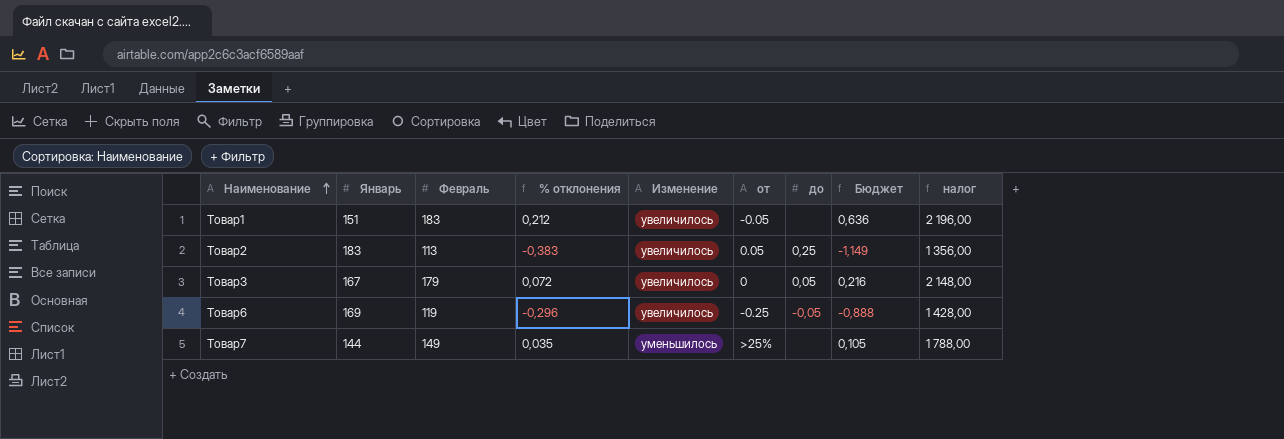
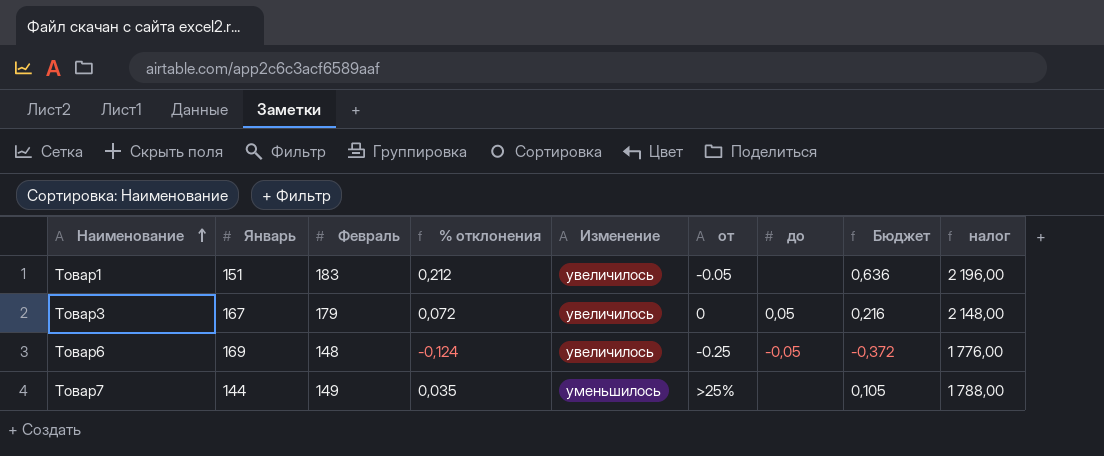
row Товар2: 183 | 113 | -0,383 | увеличилось | 0.05 | 0,25 | -1,149 | 1 356,00 -> none
Товар6 | Февраль: 119 -> 148
Товар6 | % отклонения: -0,296 -> -0,124
Товар6 | Бюджет: -0,888 -> -0,372
Товар6 | налог: 1 428,00 -> 1 776,00

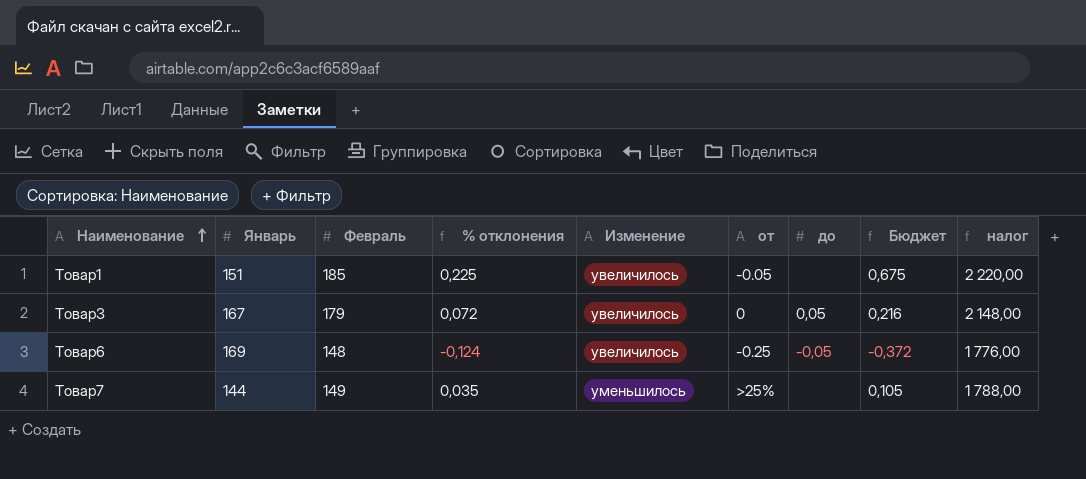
Товар1 | Февраль: 183 -> 185
Товар1 | % отклонения: 0,212 -> 0,225
Товар1 | Бюджет: 0,636 -> 0,675
Товар1 | налог: 2 196,00 -> 2 220,00

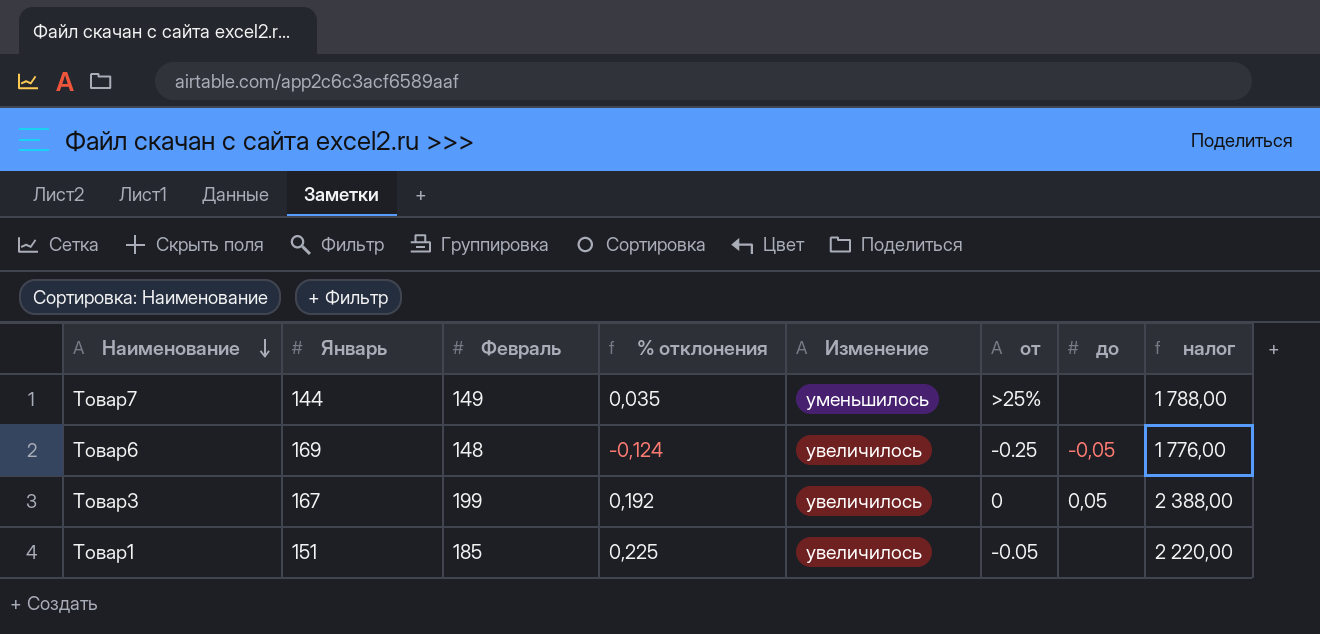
row order: Наименование ascending -> Наименование descending
column Бюджет | formula: [% отклонения] * 3 -> none
Товар3 | Февраль: 179 -> 199
Товар3 | % отклонения: 0,072 -> 0,192
Товар3 | налог: 2 148,00 -> 2 388,00

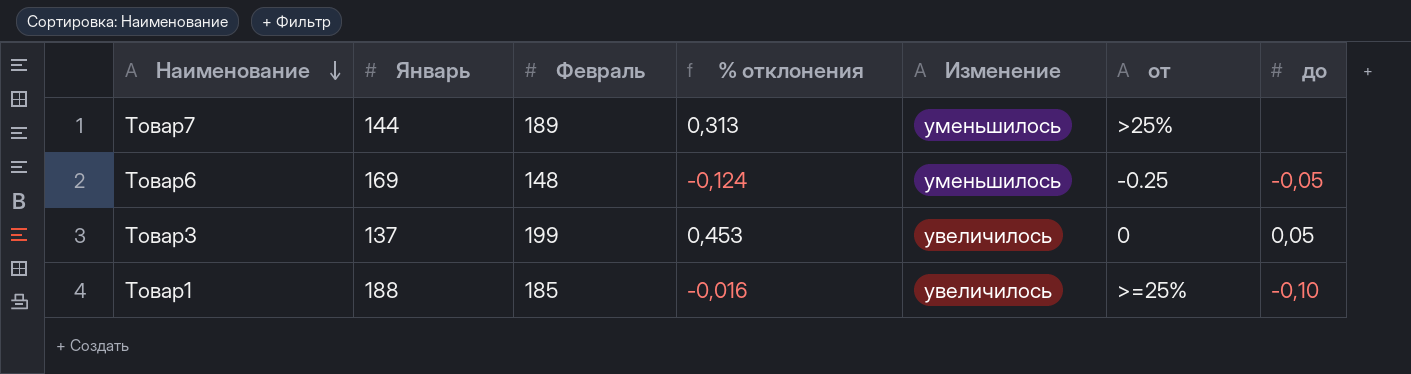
column налог | formula: [Февраль] * 12 -> none
Товар7 | Февраль: 149 -> 189
Товар7 | % отклонения: 0,035 -> 0,313
Товар6 | Изменение: увеличилось -> уменьшилось
Товар3 | Январь: 167 -> 137
Товар3 | % отклонения: 0,192 -> 0,453
Товар1 | Январь: 151 -> 188
Товар1 | % отклонения: 0,225 -> -0,016
Товар1 | от: -0.05 -> >=25%
Товар1 | до: none -> -0,10

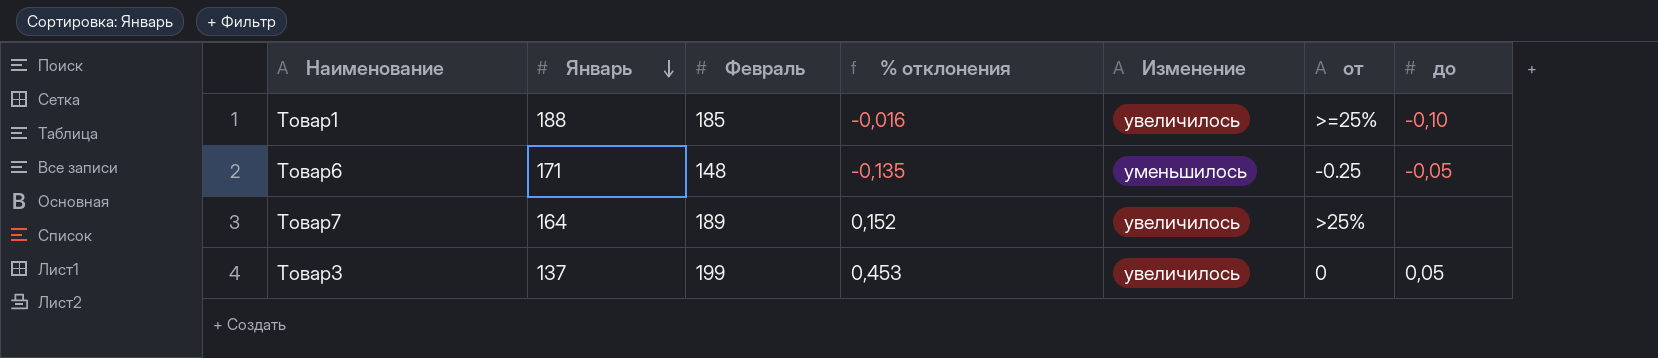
row order: Наименование descending -> Январь descending
Товар6 | Январь: 169 -> 171
Товар6 | % отклонения: -0,124 -> -0,135
Товар7 | Январь: 144 -> 164
Товар7 | % отклонения: 0,313 -> 0,152
Товар7 | Изменение: уменьшилось -> увеличилось

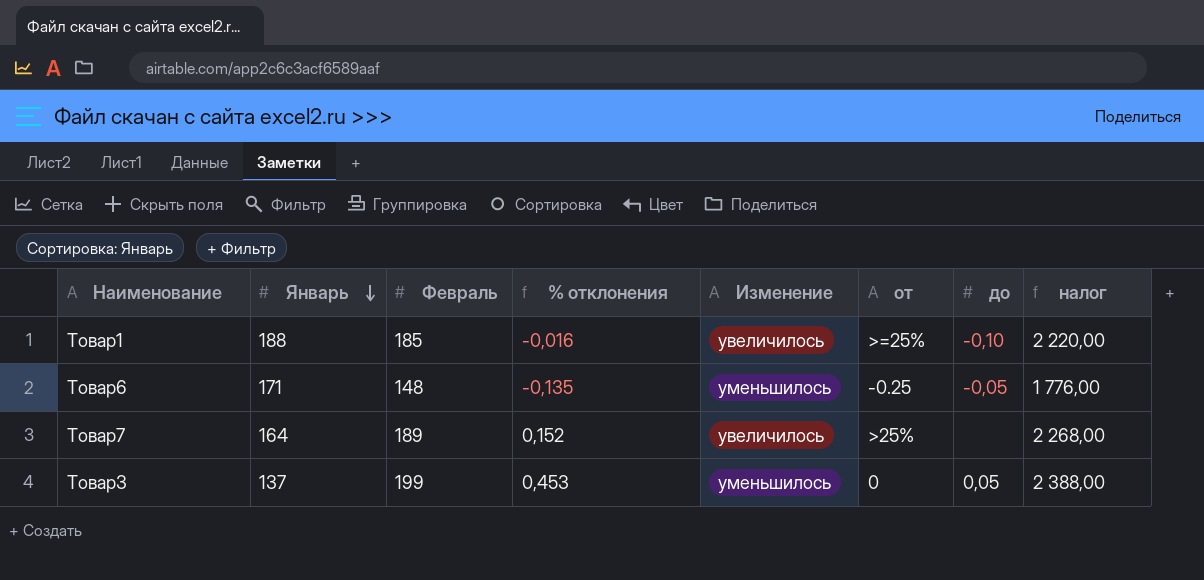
column налог | formula: none -> [Февраль] * 12
Товар3 | Изменение: увеличилось -> уменьшилось

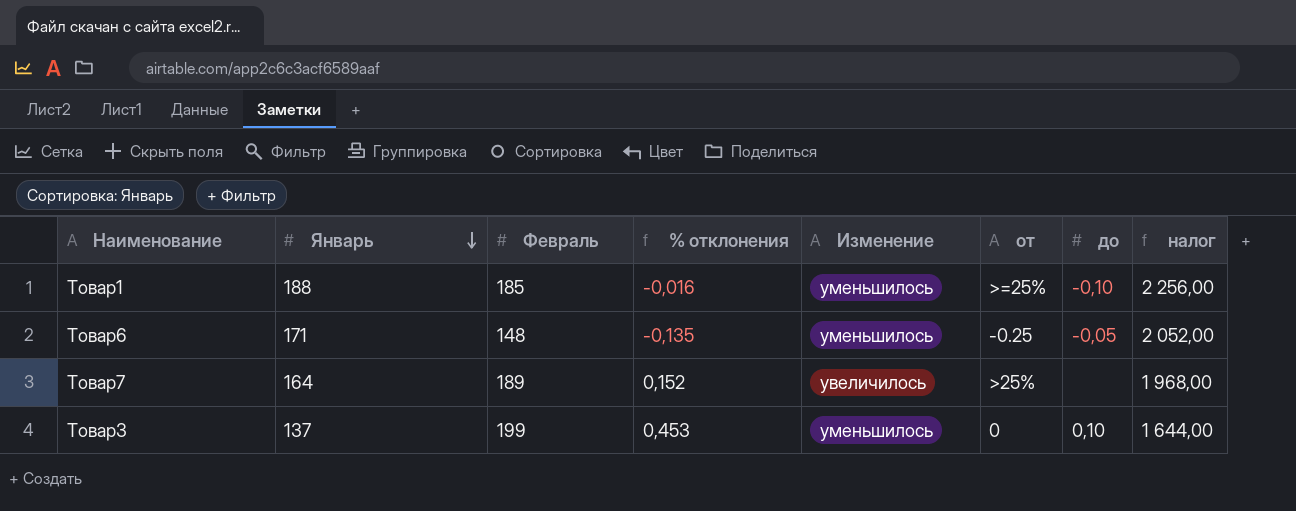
column налог | formula: [Февраль] * 12 -> [Январь] * 12
Товар1 | Изменение: увеличилось -> уменьшилось
Товар3 | до: 0,05 -> 0,10

